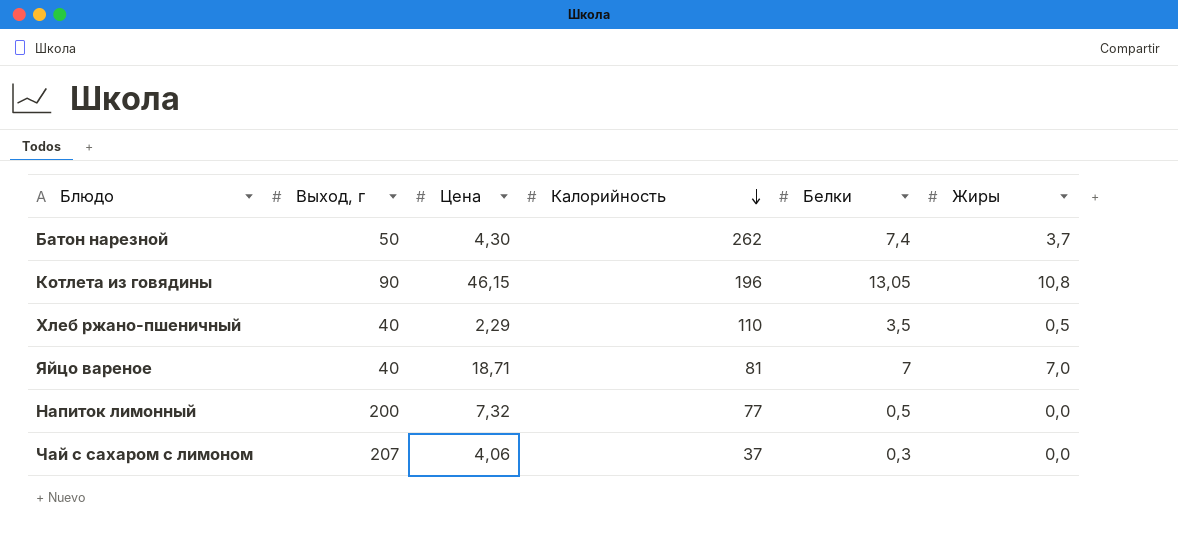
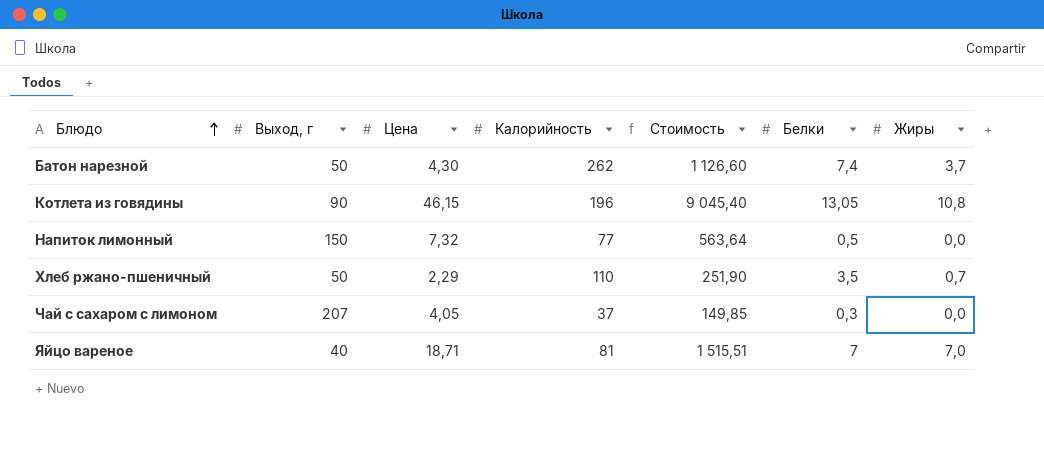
row order: Калорийность descending -> Блюдо ascending
column Стоимость | formula: none -> [Цена] * [Калорийность]
Напиток лимонный | Выход, г: 200 -> 150
Хлеб ржано-пшеничный | Выход, г: 40 -> 50
Хлеб ржано-пшеничный | Жиры: 0,5 -> 0,7
Чай с сахаром с лимоном | Цена: 4,06 -> 4,05

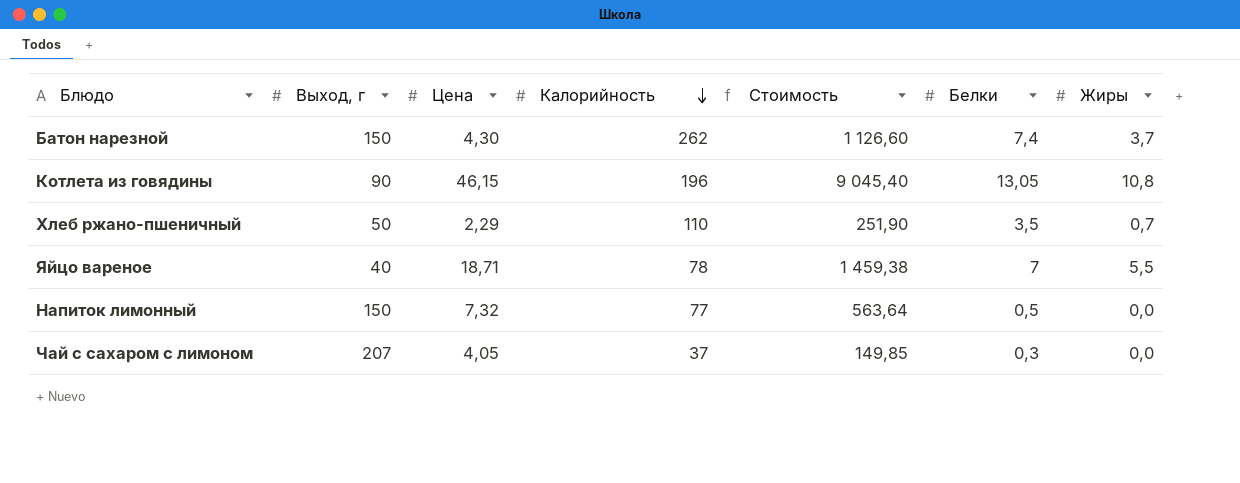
row order: Блюдо ascending -> Калорийность descending
Батон нарезной | Выход, г: 50 -> 150
Яйцо вареное | Калорийность: 81 -> 78
Яйцо вареное | Стоимость: 1 515,51 -> 1 459,38
Яйцо вареное | Жиры: 7,0 -> 5,5

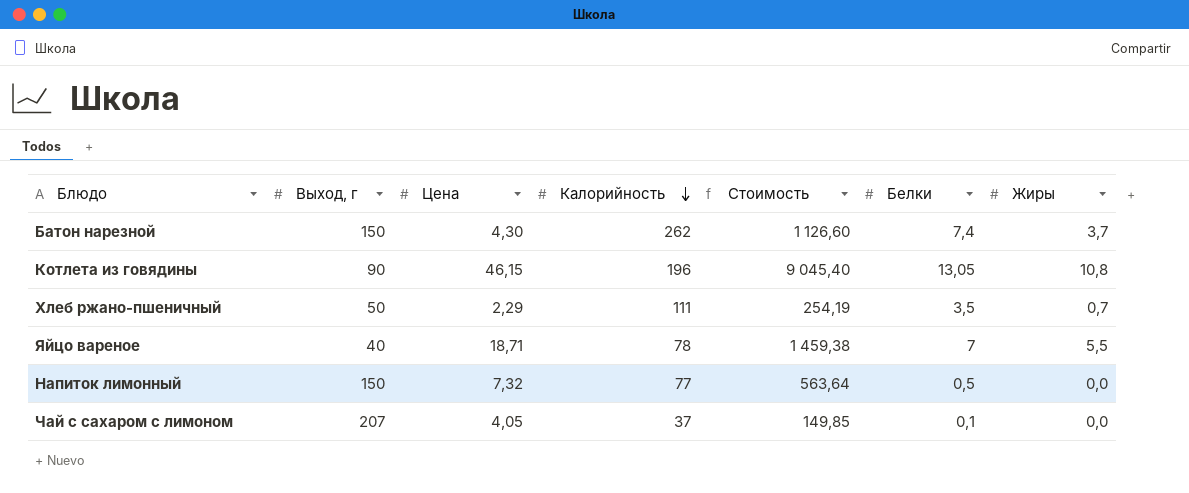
Хлеб ржано-пшеничный | Калорийность: 110 -> 111
Хлеб ржано-пшеничный | Стоимость: 251,90 -> 254,19
Чай с сахаром с лимоном | Белки: 0,3 -> 0,1

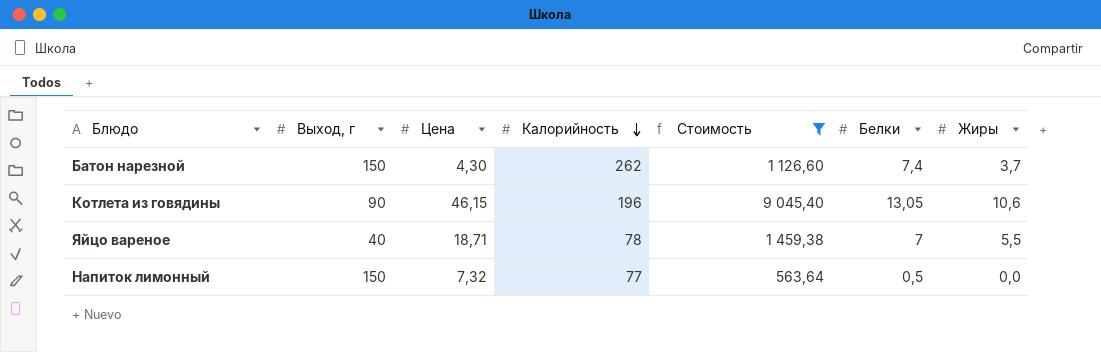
filter: none -> Стоимость >= 563,64
Котлета из говядины | Жиры: 10,8 -> 10,6

